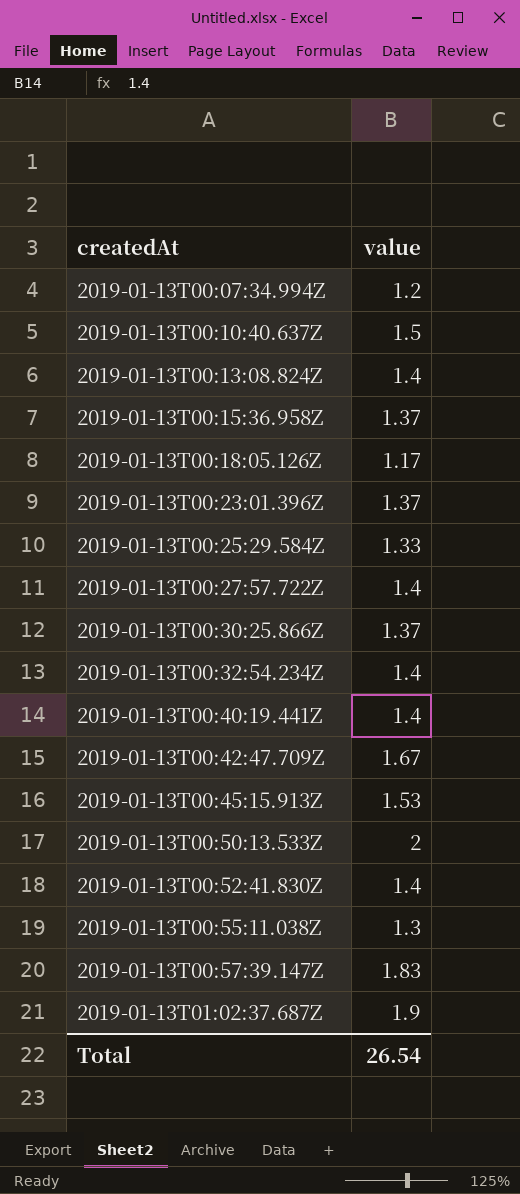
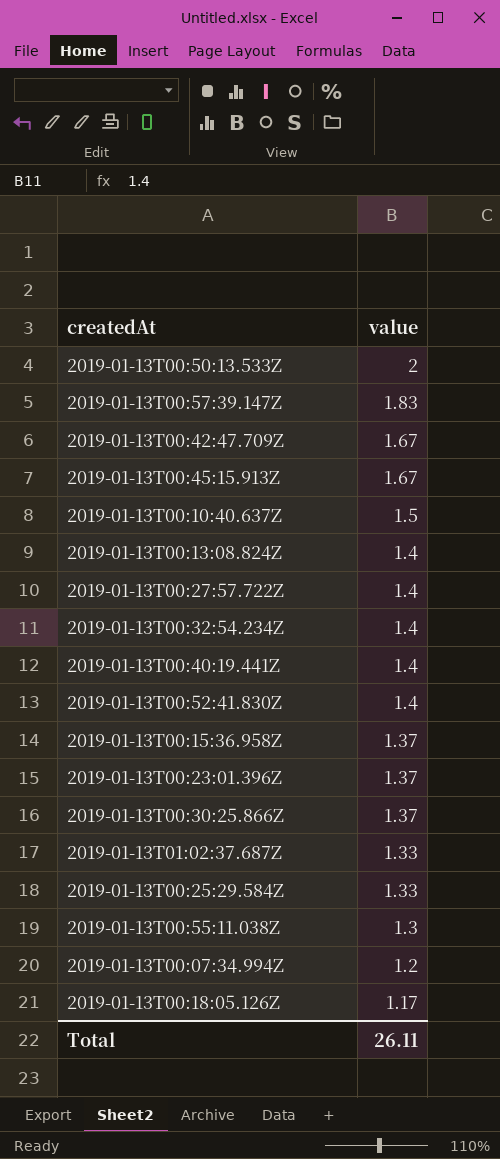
row order: createdAt ascending -> value descending
2019-01-13T00:45:15.913Z | value: 1.53 -> 1.67
2019-01-13T01:02:37.687Z | value: 1.9 -> 1.33
Total | value: 26.54 -> 26.11

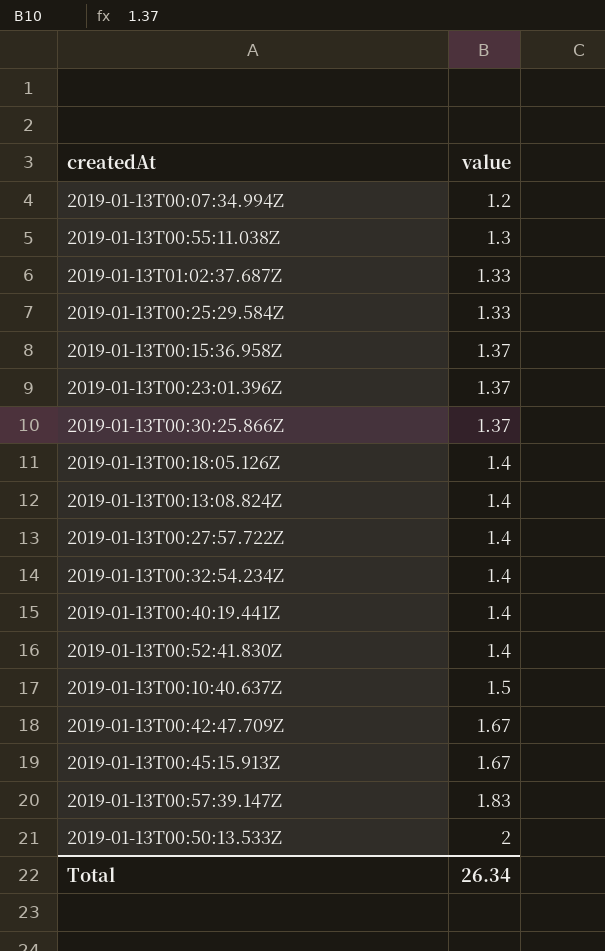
row order: value descending -> value ascending
2019-01-13T00:18:05.126Z | value: 1.17 -> 1.4
Total | value: 26.11 -> 26.34

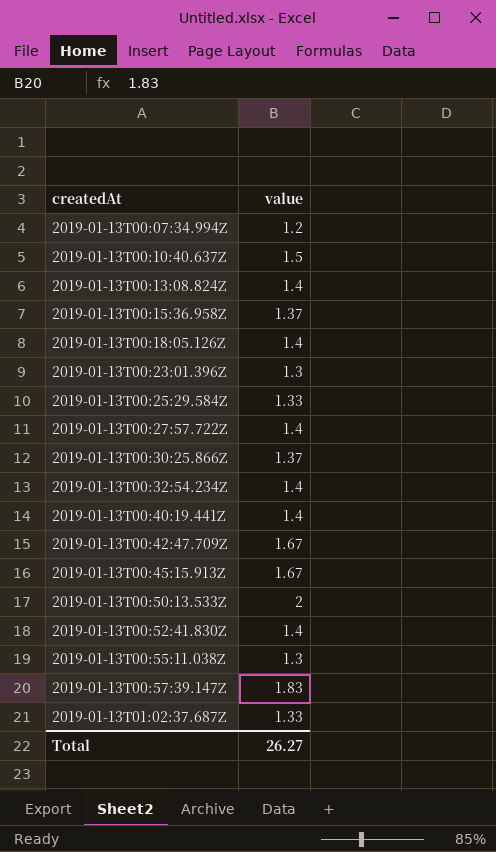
row order: value ascending -> createdAt ascending
2019-01-13T00:23:01.396Z | value: 1.37 -> 1.3
Total | value: 26.34 -> 26.27

